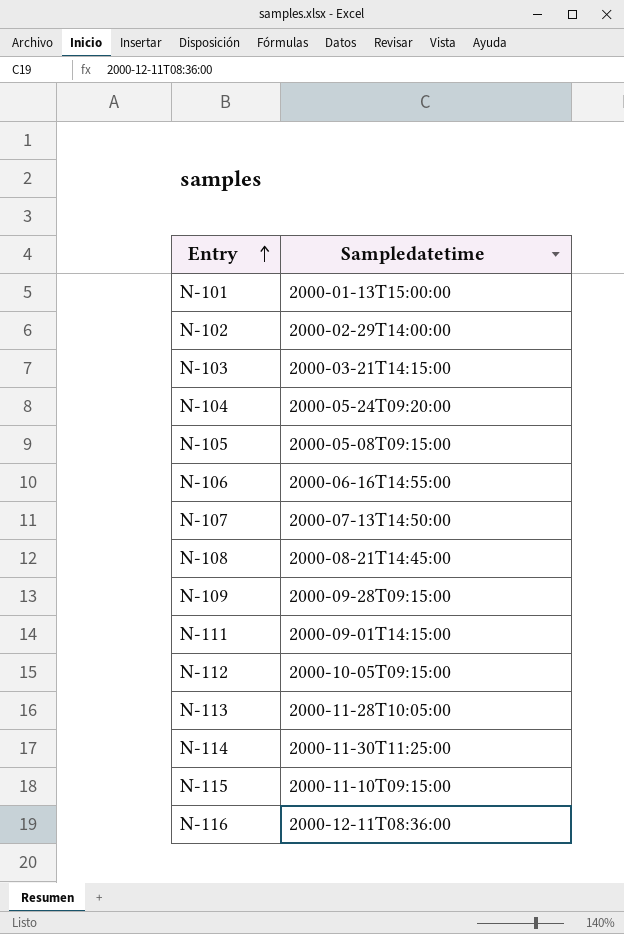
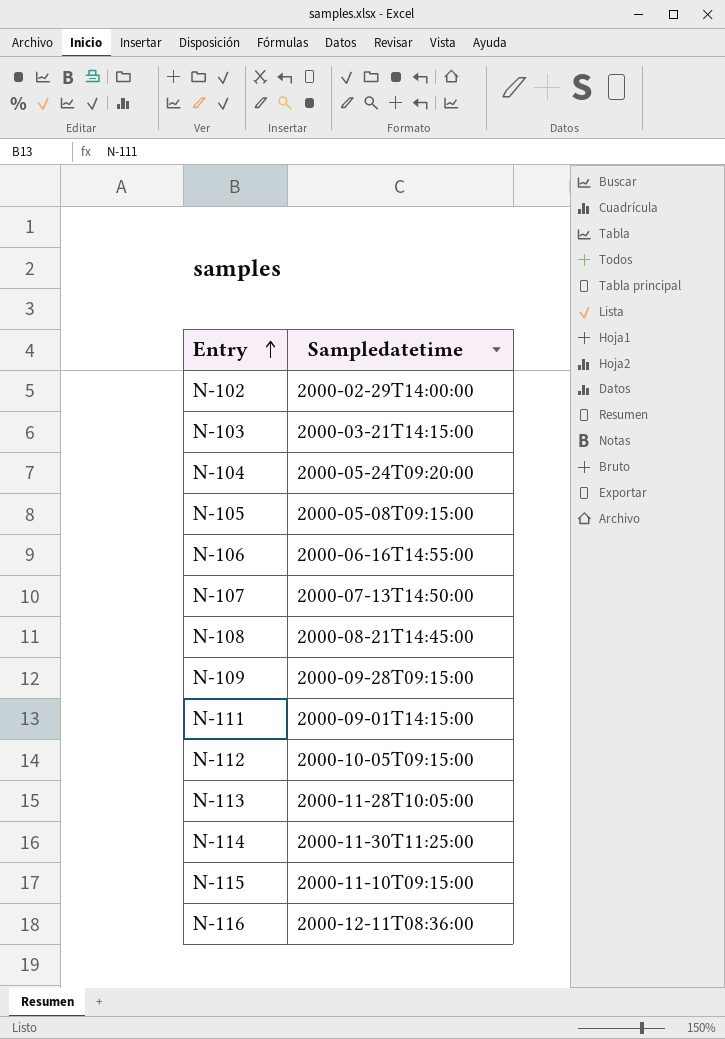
row N-101: 2000-01-13T15:00:00 -> none

